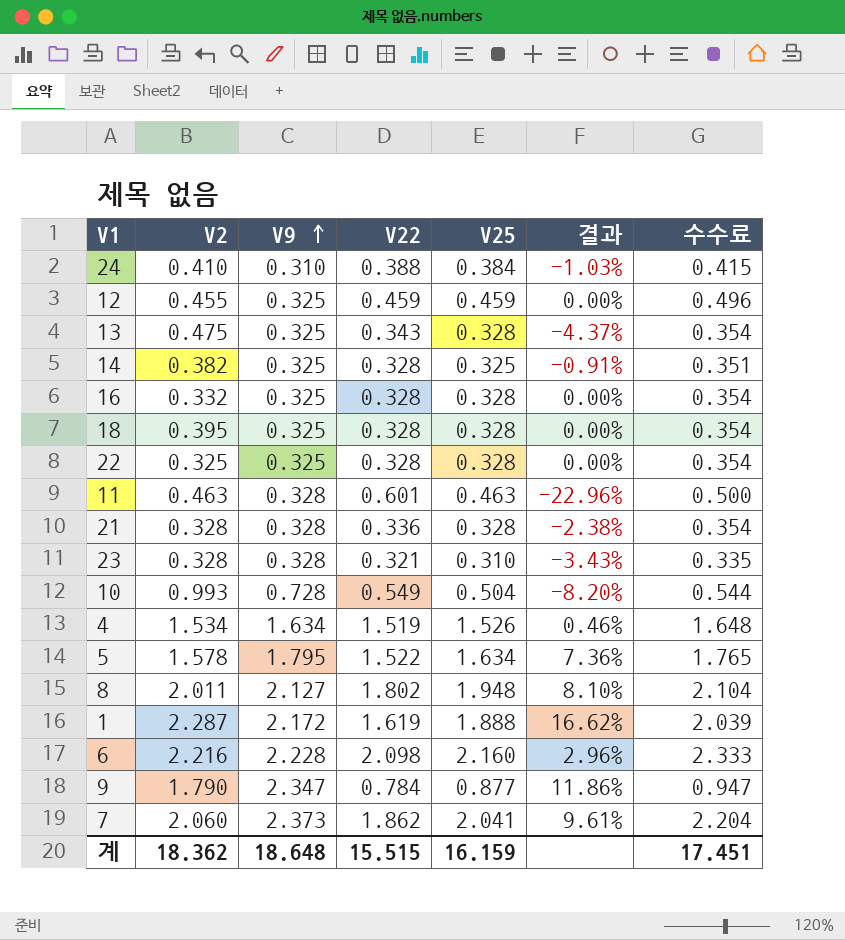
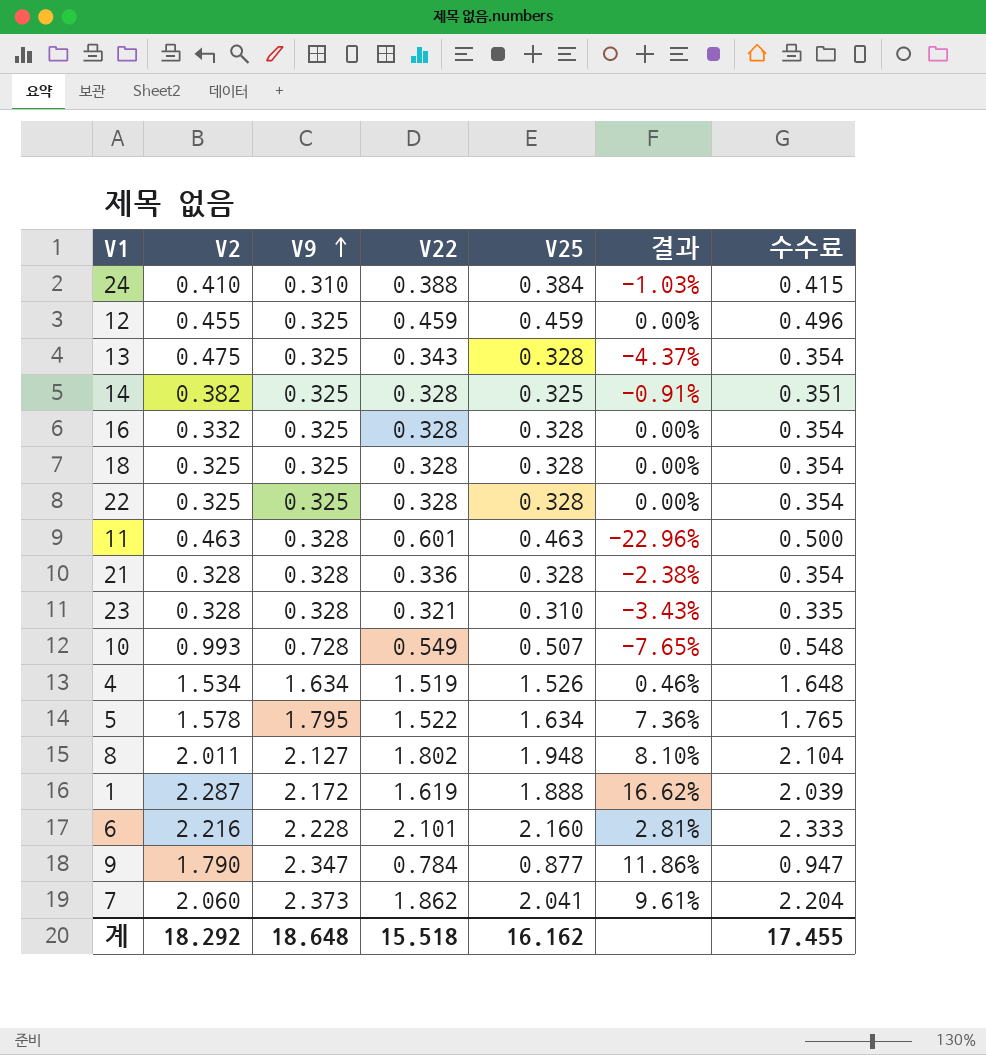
18 | V2: 0.395 -> 0.325
10 | V25: 0.504 -> 0.507
10 | 결과: -8.20% -> -7.65%
10 | 수수료: 0.544 -> 0.548
6 | V22: 2.098 -> 2.101
6 | 결과: 2.96% -> 2.81%
계 | V2: 18.362 -> 18.292
계 | V22: 15.515 -> 15.518
계 | V25: 16.159 -> 16.162
계 | 수수료: 17.451 -> 17.455

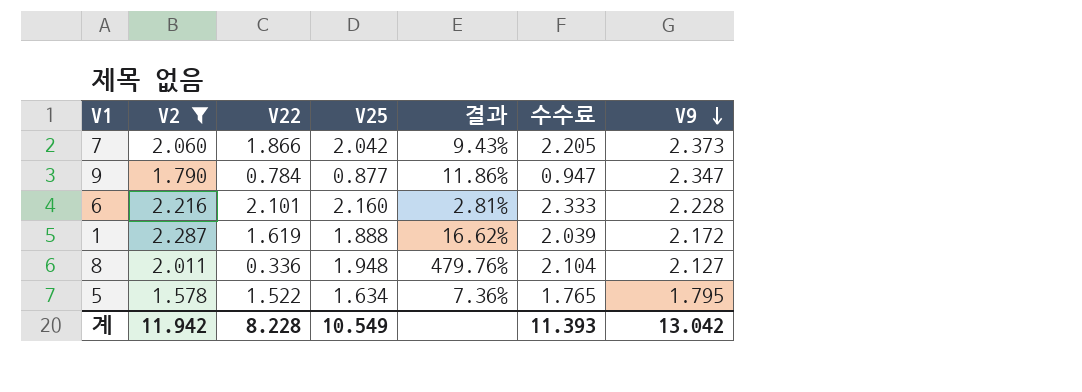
filter: none -> V2 >= 1.578
row order: V9 ascending -> V9 descending
column V9 | position: 3 -> 7
7 | V22: 1.862 -> 1.866
7 | V25: 2.041 -> 2.042
7 | 결과: 9.61% -> 9.43%
7 | 수수료: 2.204 -> 2.205
8 | V22: 1.802 -> 0.336
8 | 결과: 8.10% -> 479.76%
계 | V2: 18.292 -> 11.942
계 | V22: 15.518 -> 8.228
계 | V25: 16.162 -> 10.549
계 | 수수료: 17.455 -> 11.393
계 | V9: 18.648 -> 13.042

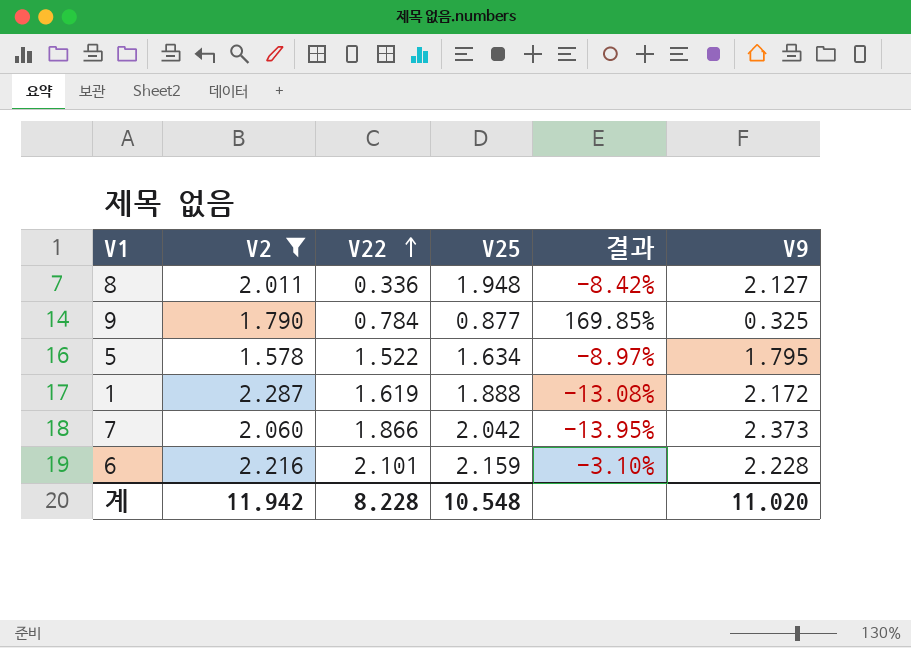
row order: V9 descending -> V22 ascending
column 수수료 | formula: [V25] * 1.08 -> none
column 결과 | formula: ([V25] - [V22]) / [V22] -> ([V25] - [V9]) / [V9]
9 | V9: 2.347 -> 0.325
6 | V25: 2.160 -> 2.159
계 | V25: 10.549 -> 10.548
계 | V9: 13.042 -> 11.020

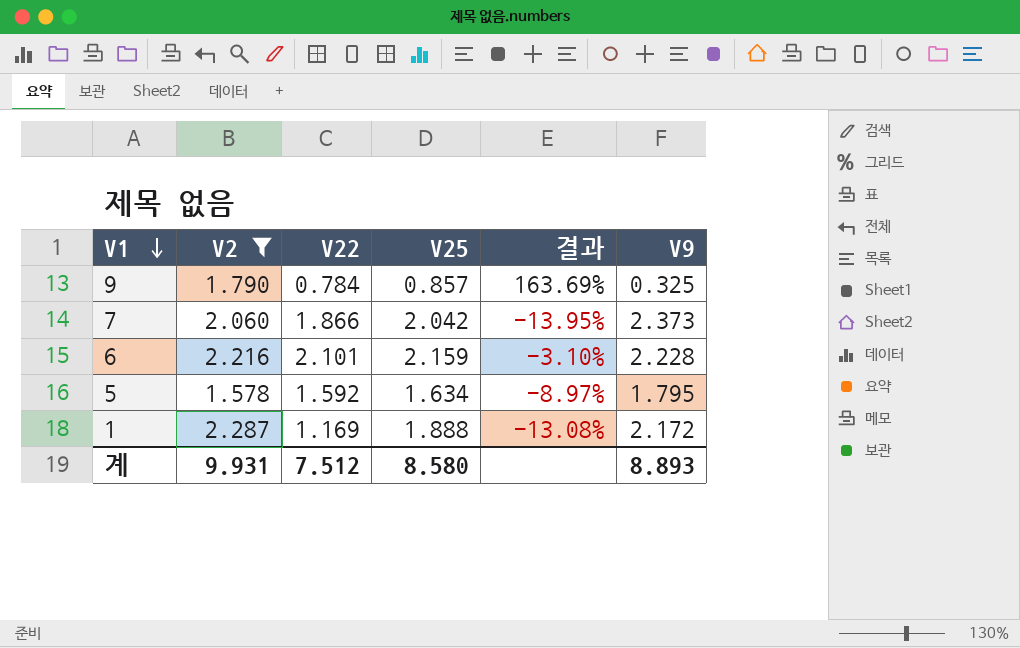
row order: V22 ascending -> V1 descending
row 8: 2.011 | 0.336 | 1.948 | -8.42% | 2.127 -> none
9 | V25: 0.877 -> 0.857
9 | 결과: 169.85% -> 163.69%
5 | V22: 1.522 -> 1.592
1 | V22: 1.619 -> 1.169
계 | V2: 11.942 -> 9.931
계 | V22: 8.228 -> 7.512
계 | V25: 10.548 -> 8.580
계 | V9: 11.020 -> 8.893

